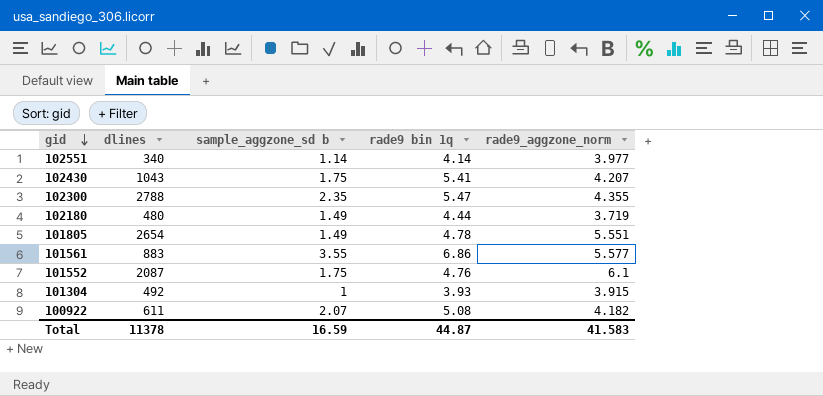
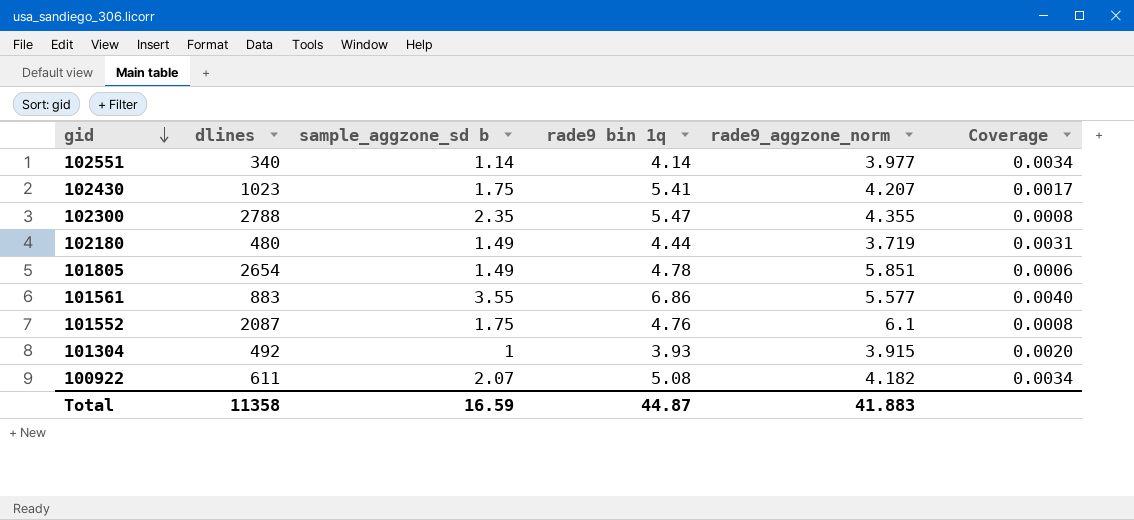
column Coverage | formula: none -> [sample_aggzone_sd b] / [dlines]
102430 | dlines: 1043 -> 1023
101805 | rade9_aggzone_norm: 5.551 -> 5.851
Total | dlines: 11378 -> 11358
Total | rade9_aggzone_norm: 41.583 -> 41.883

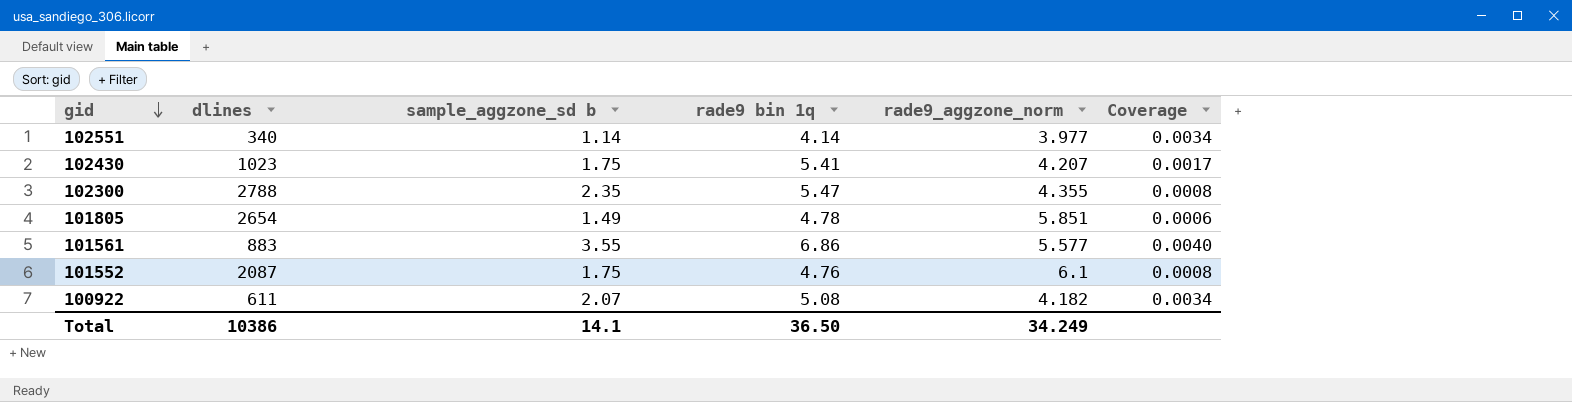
row 102180: 480 | 1.49 | 4.44 | 3.719 | 0.0031 -> none
row 101304: 492 | 1 | 3.93 | 3.915 | 0.0020 -> none
Total | dlines: 11358 -> 10386
Total | sample_aggzone_sd b: 16.59 -> 14.1
Total | rade9 bin 1q: 44.87 -> 36.50
Total | rade9_aggzone_norm: 41.883 -> 34.249

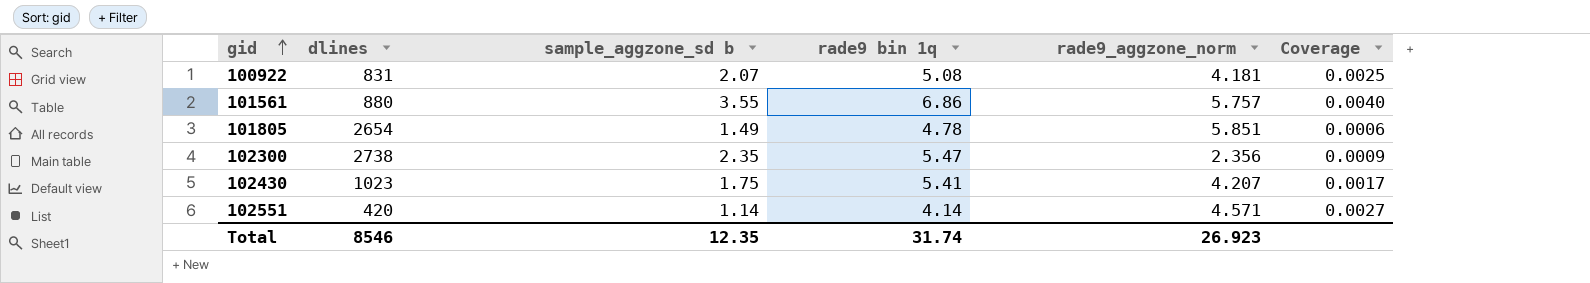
row order: gid descending -> gid ascending
row 101552: 2087 | 1.75 | 4.76 | 6.1 | 0.0008 -> none
100922 | dlines: 611 -> 831
100922 | rade9_aggzone_norm: 4.182 -> 4.181
100922 | Coverage: 0.0034 -> 0.0025
101561 | dlines: 883 -> 880
101561 | rade9_aggzone_norm: 5.577 -> 5.757
102300 | dlines: 2788 -> 2738
102300 | rade9_aggzone_norm: 4.355 -> 2.356
102300 | Coverage: 0.0008 -> 0.0009
102551 | dlines: 340 -> 420
102551 | rade9_aggzone_norm: 3.977 -> 4.571
102551 | Coverage: 0.0034 -> 0.0027
Total | dlines: 10386 -> 8546
Total | sample_aggzone_sd b: 14.1 -> 12.35
Total | rade9 bin 1q: 36.50 -> 31.74
Total | rade9_aggzone_norm: 34.249 -> 26.923

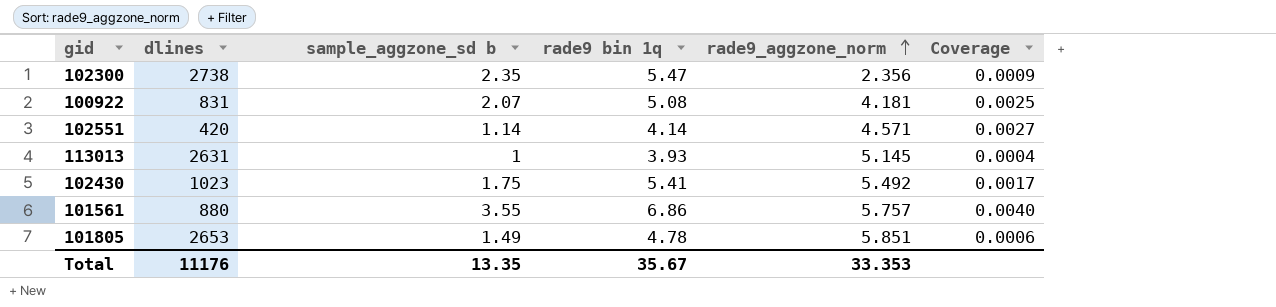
row order: gid ascending -> rade9_aggzone_norm ascending
row 113013: none -> 2631 | 1 | 3.93 | 5.145 | 0.0004
102430 | rade9_aggzone_norm: 4.207 -> 5.492
101805 | dlines: 2654 -> 2653
Total | dlines: 8546 -> 11176
Total | sample_aggzone_sd b: 12.35 -> 13.35
Total | rade9 bin 1q: 31.74 -> 35.67
Total | rade9_aggzone_norm: 26.923 -> 33.353

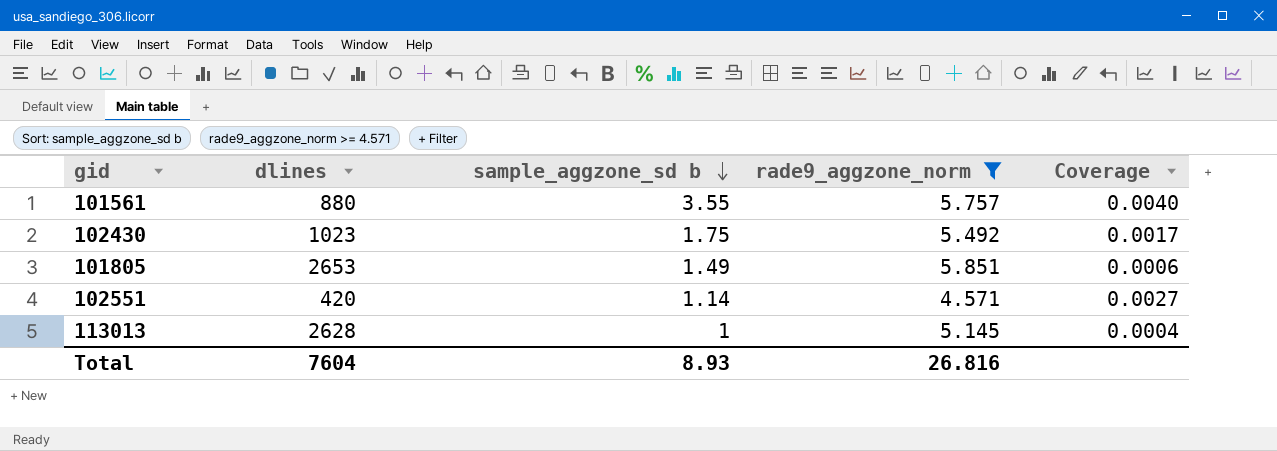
filter: none -> rade9_aggzone_norm >= 4.571
row order: rade9_aggzone_norm ascending -> sample_aggzone_sd b descending
column rade9 bin 1q | position: 4 -> none
113013 | dlines: 2631 -> 2628
Total | dlines: 11176 -> 7604
Total | sample_aggzone_sd b: 13.35 -> 8.93
Total | rade9_aggzone_norm: 33.353 -> 26.816

